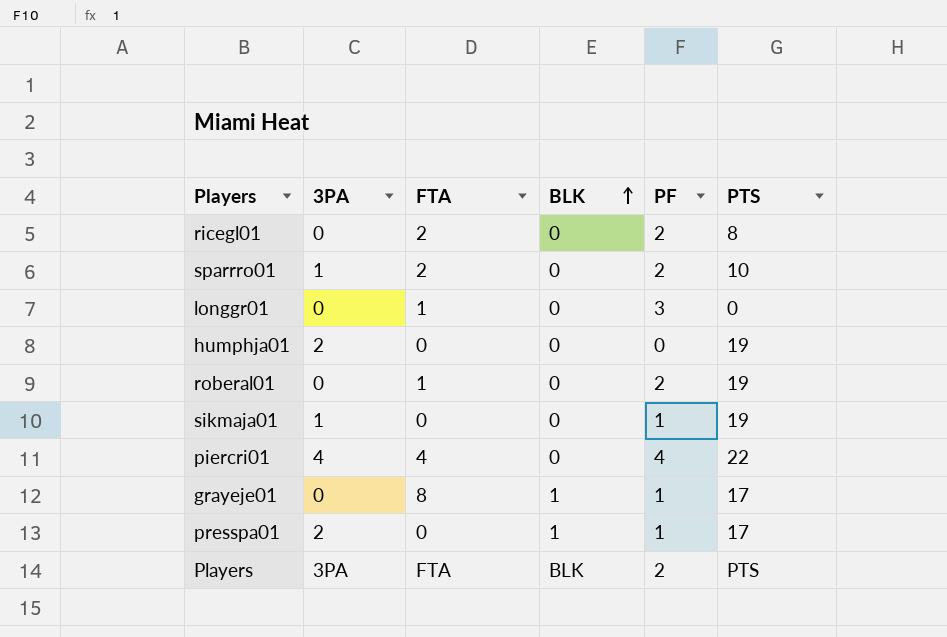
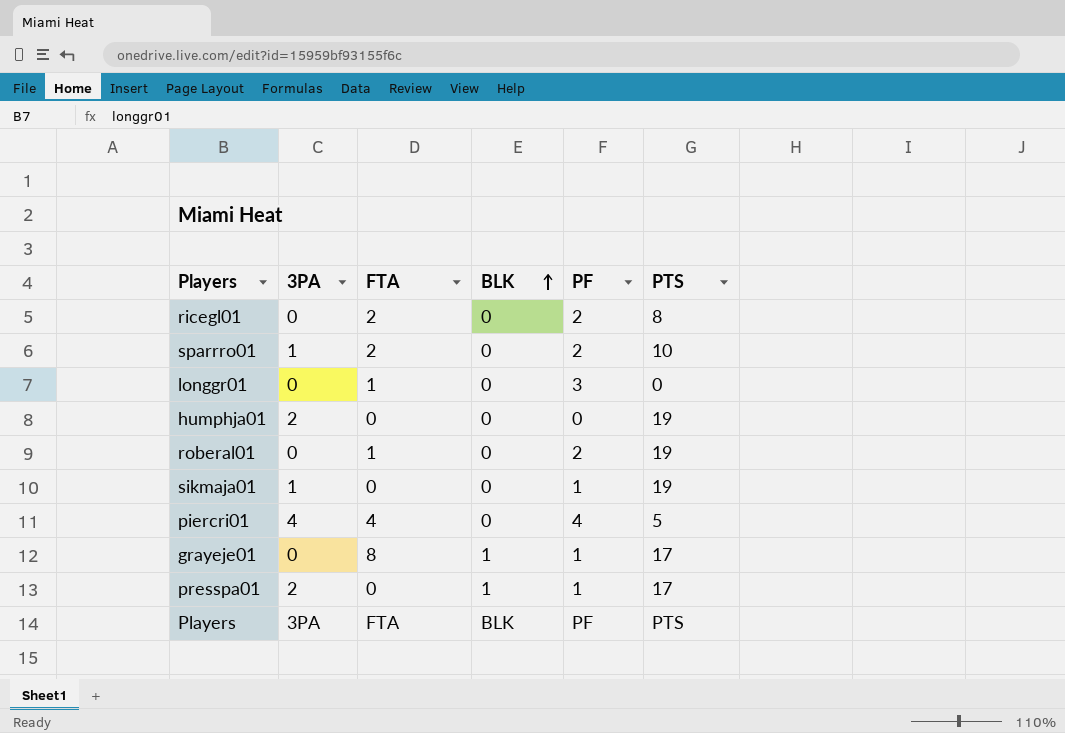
piercri01 | PTS: 22 -> 5
Players | PF: 2 -> PF

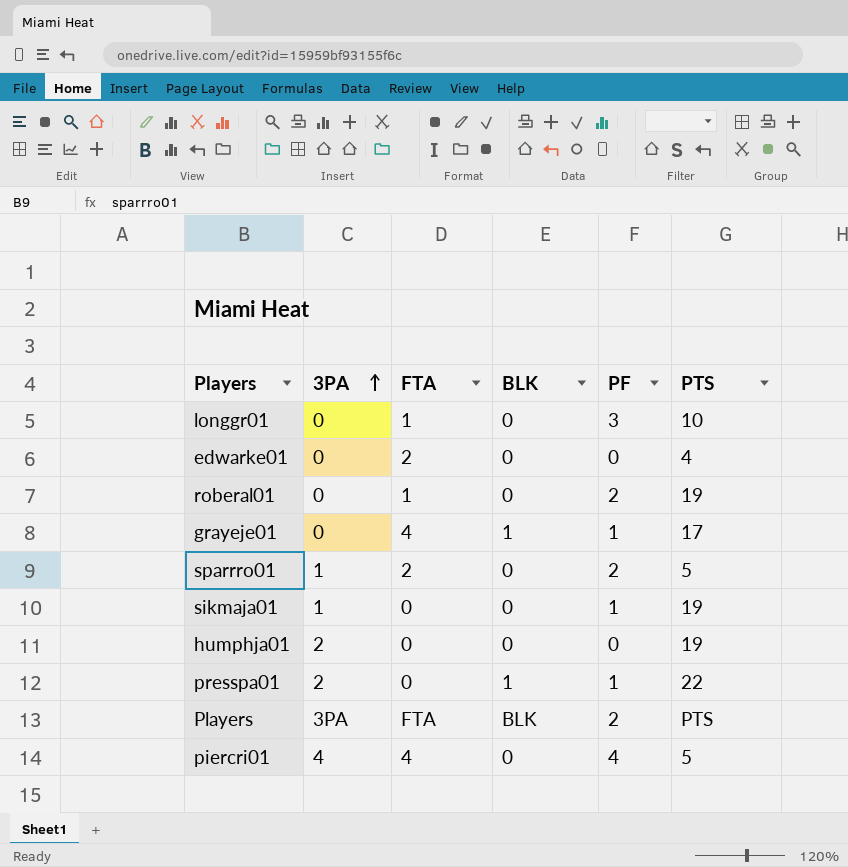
row order: BLK ascending -> 3PA ascending
row ricegl01: 0 | 2 | 0 | 2 | 8 -> none
longgr01 | PTS: 0 -> 10
row edwarke01: none -> 0 | 2 | 0 | 0 | 4
grayeje01 | FTA: 8 -> 4
sparrro01 | PTS: 10 -> 5
presspa01 | PTS: 17 -> 22
Players | PF: PF -> 2

